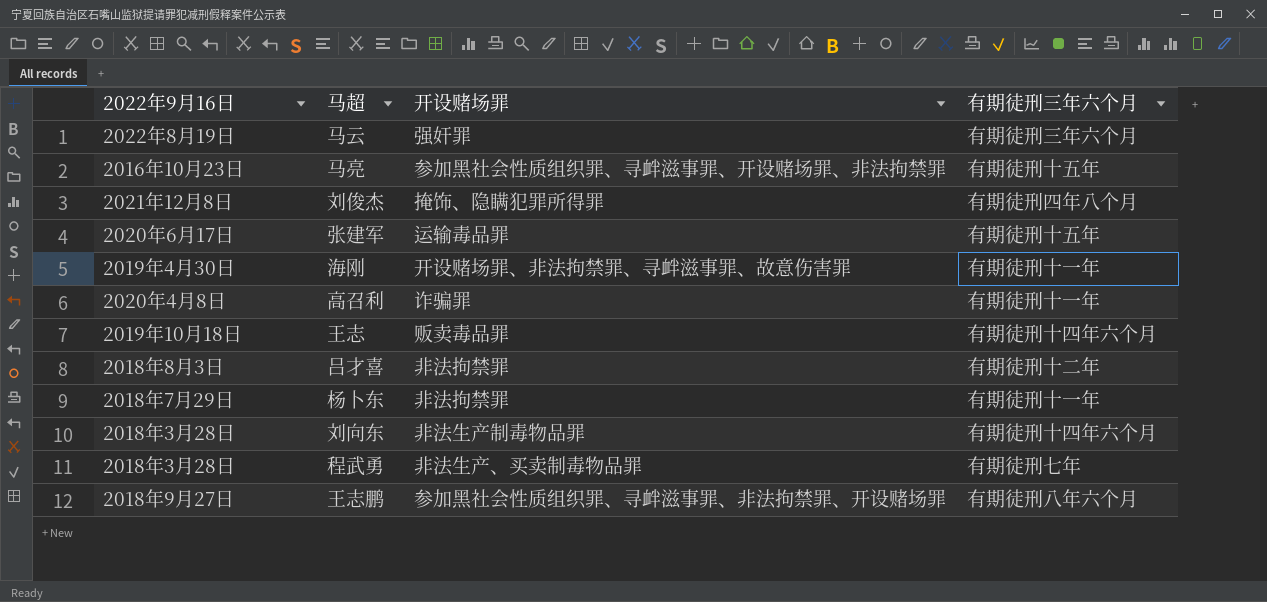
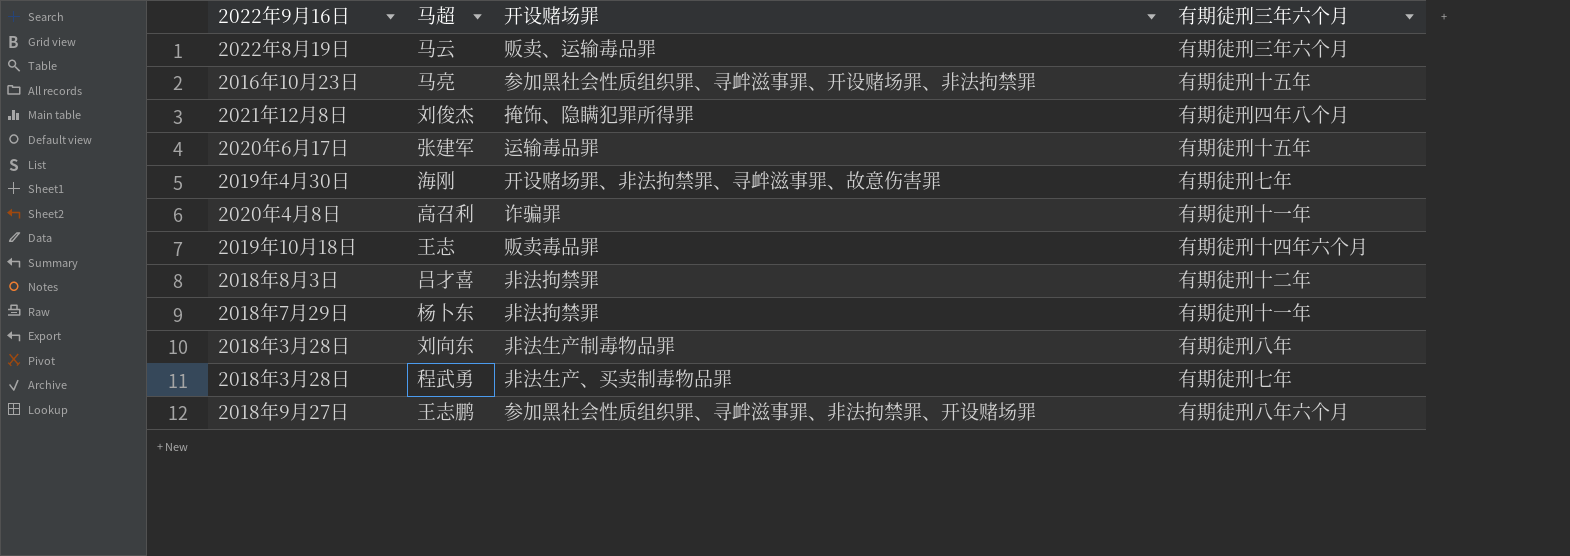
马云 | 开设赌场罪: 强奸罪 -> 贩卖、运输毒品罪
海刚 | 有期徒刑三年六个月: 有期徒刑十一年 -> 有期徒刑七年
刘向东 | 有期徒刑三年六个月: 有期徒刑十四年六个月 -> 有期徒刑八年

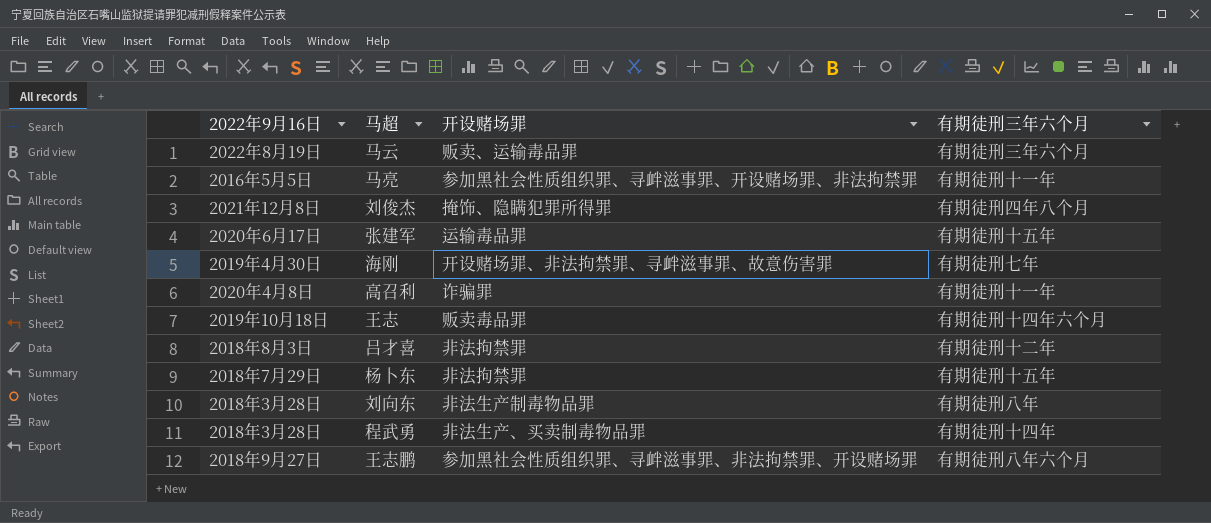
马亮 | 2022年9月16日: 2016年10月23日 -> 2016年5月5日
马亮 | 有期徒刑三年六个月: 有期徒刑十五年 -> 有期徒刑十一年
杨卜东 | 有期徒刑三年六个月: 有期徒刑十一年 -> 有期徒刑十五年
程武勇 | 有期徒刑三年六个月: 有期徒刑七年 -> 有期徒刑十四年

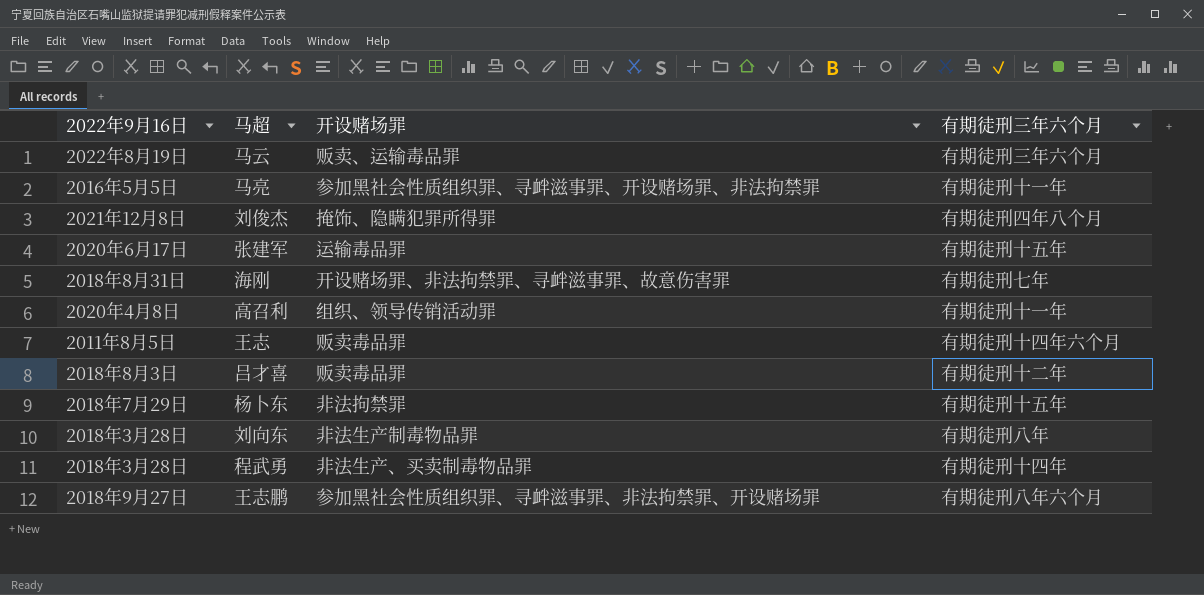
海刚 | 2022年9月16日: 2019年4月30日 -> 2018年8月31日
高召利 | 开设赌场罪: 诈骗罪 -> 组织、领导传销活动罪
王志 | 2022年9月16日: 2019年10月18日 -> 2011年8月5日
吕才喜 | 开设赌场罪: 非法拘禁罪 -> 贩卖毒品罪

